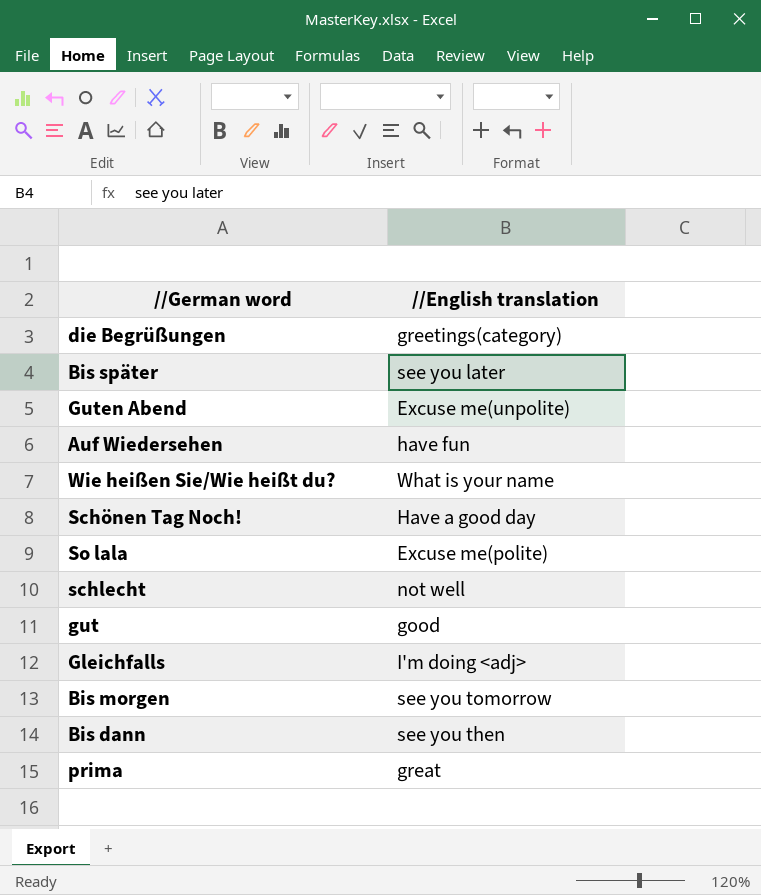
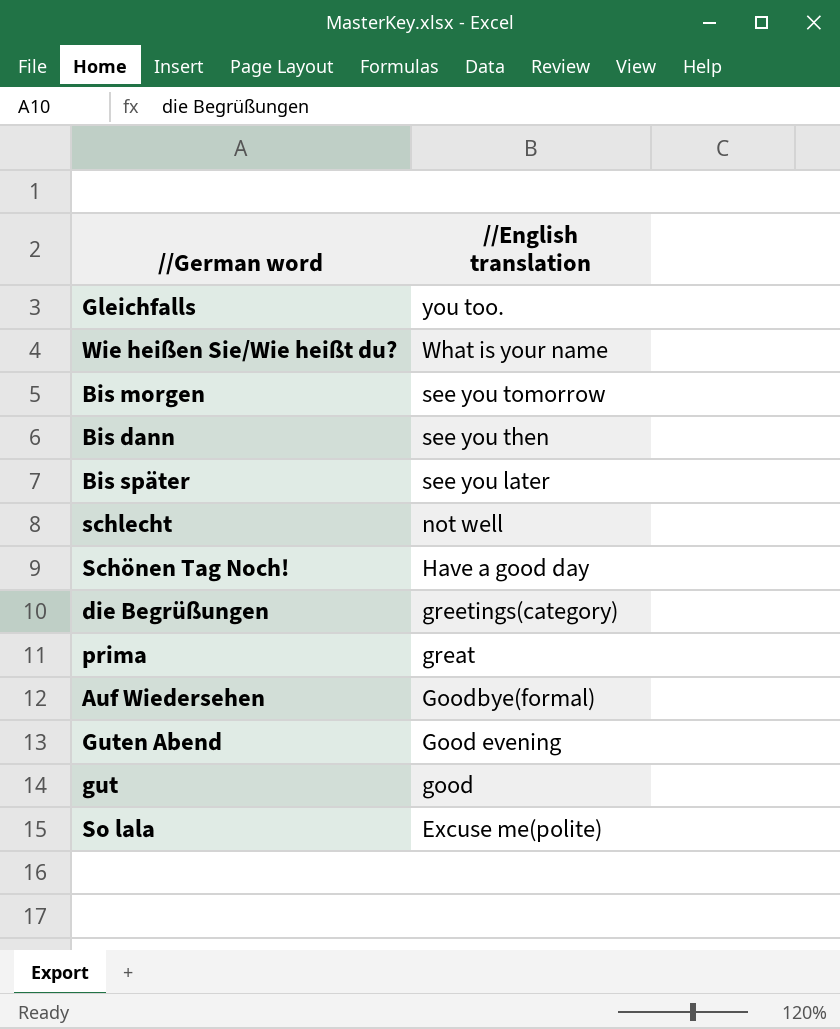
row order: none -> //English translation descending
Gleichfalls | //English translation: I'm doing <adj> -> you too.
Auf Wiedersehen | //English translation: have fun -> Goodbye(formal)
Guten Abend | //English translation: Excuse me(unpolite) -> Good evening

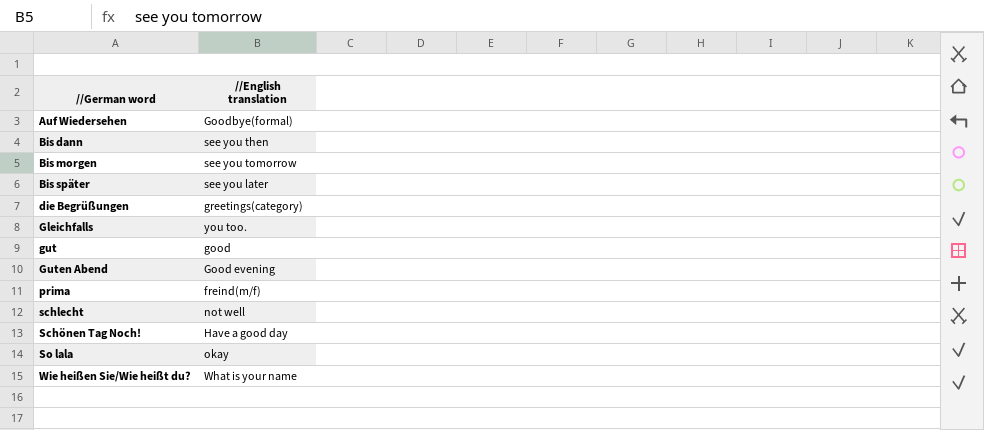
row order: //English translation descending -> //German word ascending
prima | //English translation: great -> freind(m/f)
So lala | //English translation: Excuse me(polite) -> okay

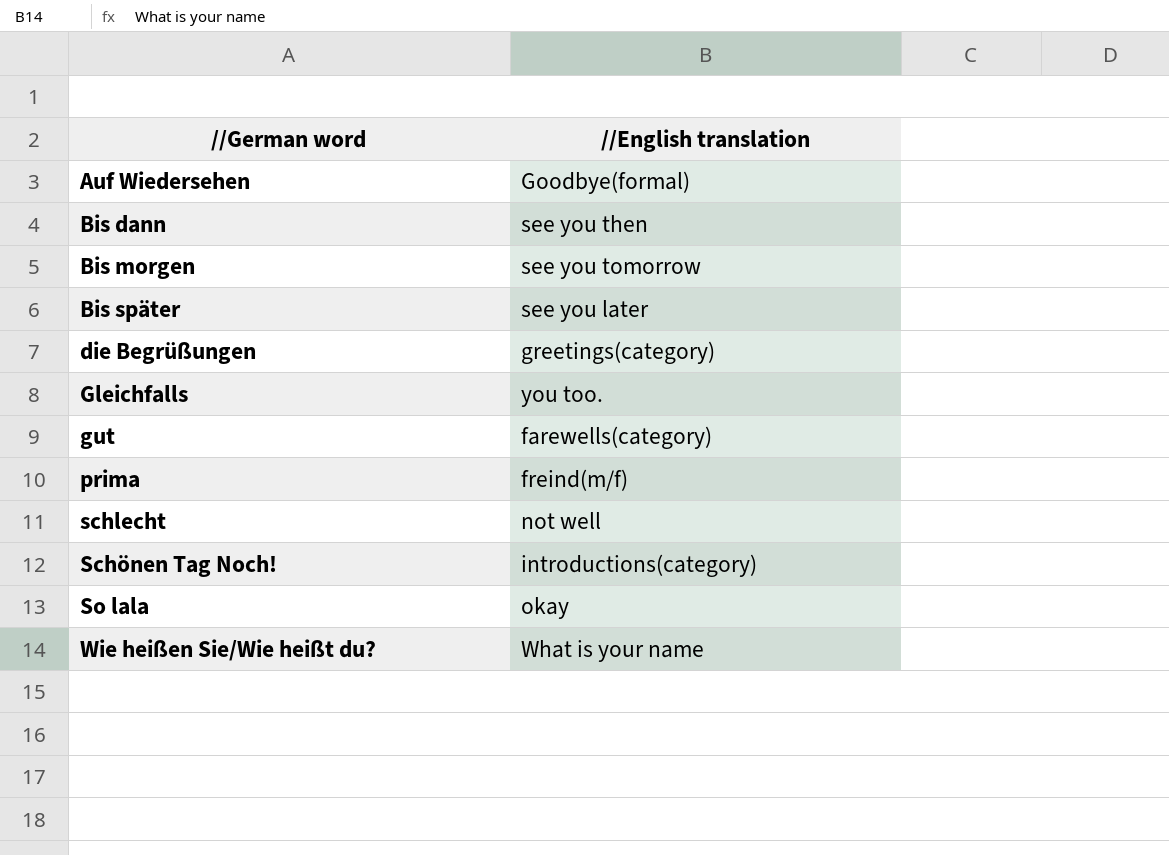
row Guten Abend: Good evening -> none
gut | //English translation: good -> farewells(category)
Schönen Tag Noch! | //English translation: Have a good day -> introductions(category)

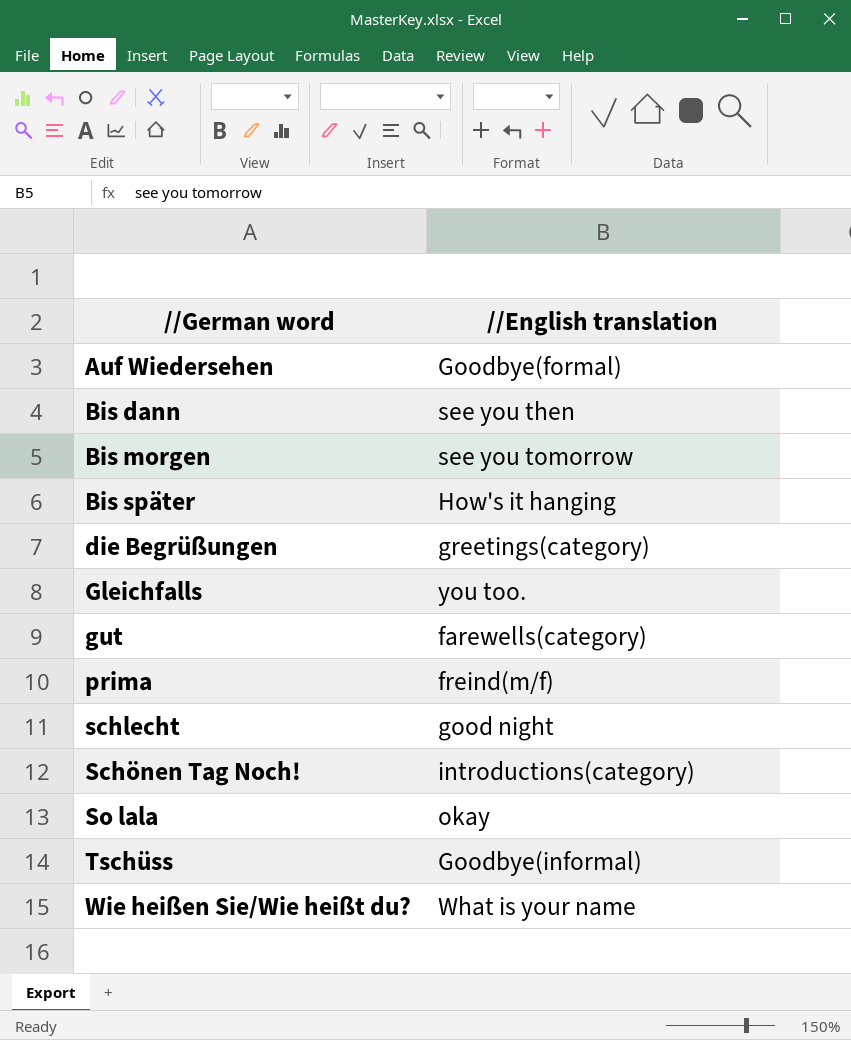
Bis später | //English translation: see you later -> How's it hanging
schlecht | //English translation: not well -> good night
row Tschüss: none -> Goodbye(informal)

